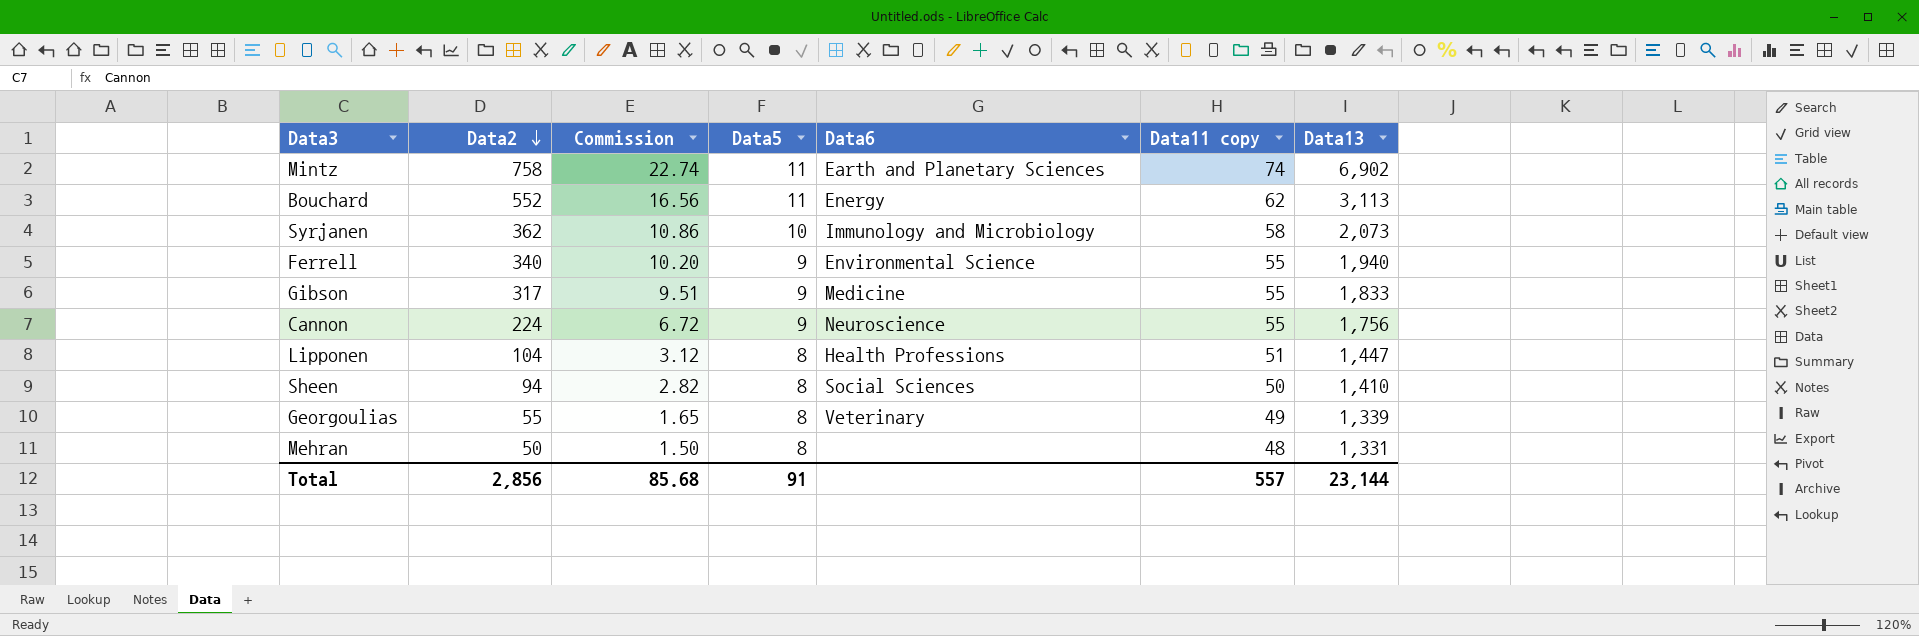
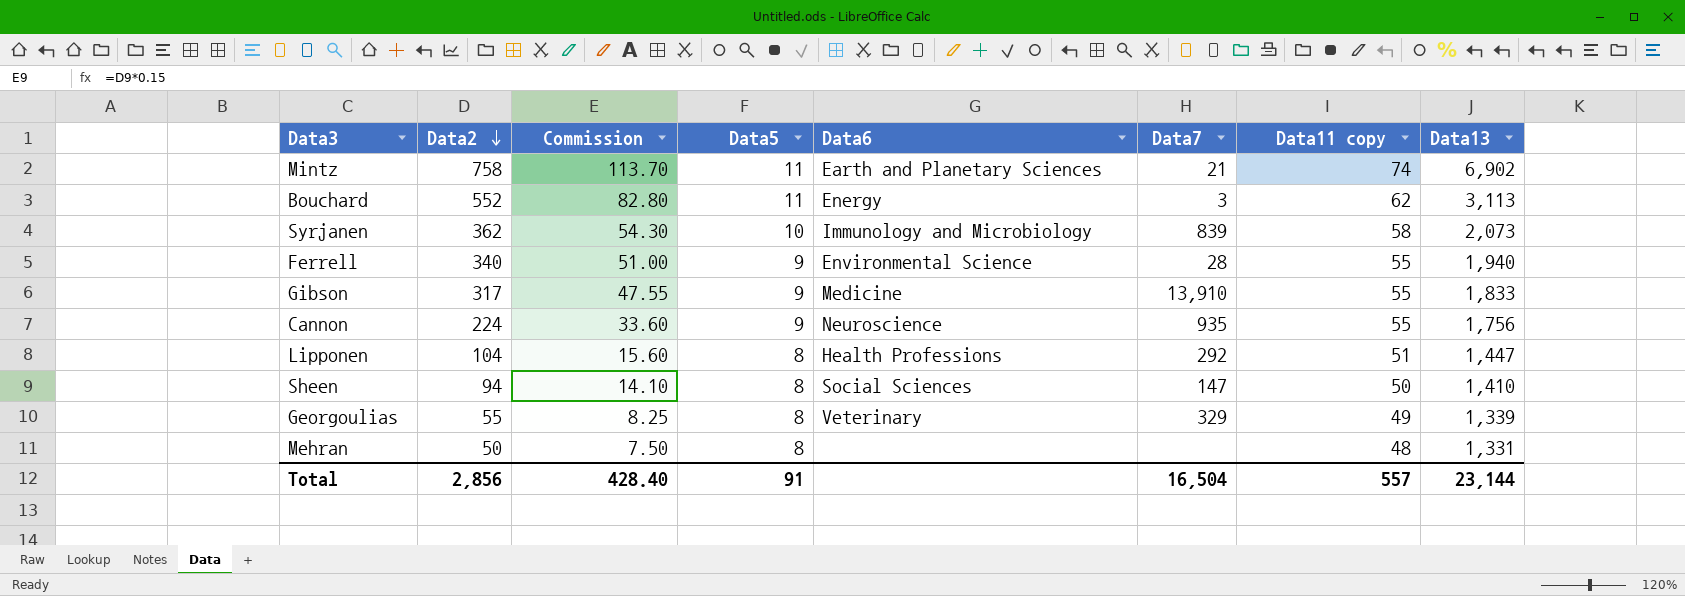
column Commission | formula: [Data2] * 0.03 -> [Data2] * 0.15
column Data7 | position: none -> 6
Total | Commission: 85.68 -> 428.40

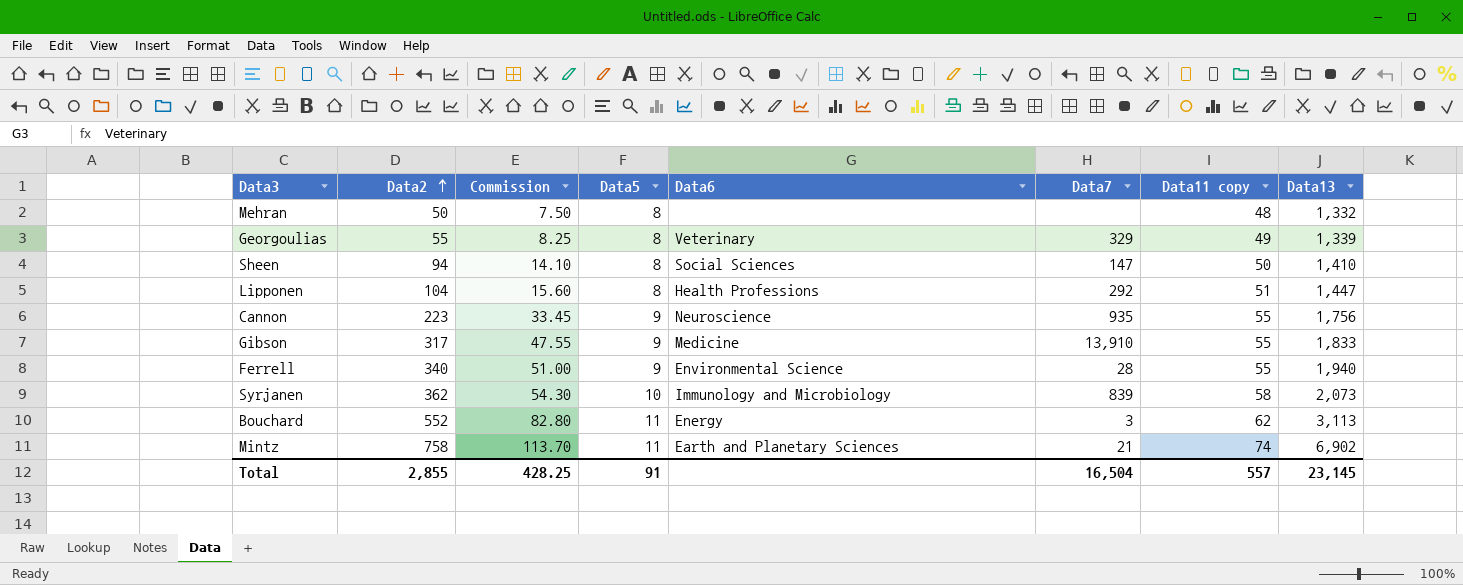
row order: Data2 descending -> Data2 ascending
Mehran | Data13: 1,331 -> 1,332
Cannon | Data2: 224 -> 223
Cannon | Commission: 33.60 -> 33.45
Total | Data2: 2,856 -> 2,855
Total | Commission: 428.40 -> 428.25
Total | Data13: 23,144 -> 23,145

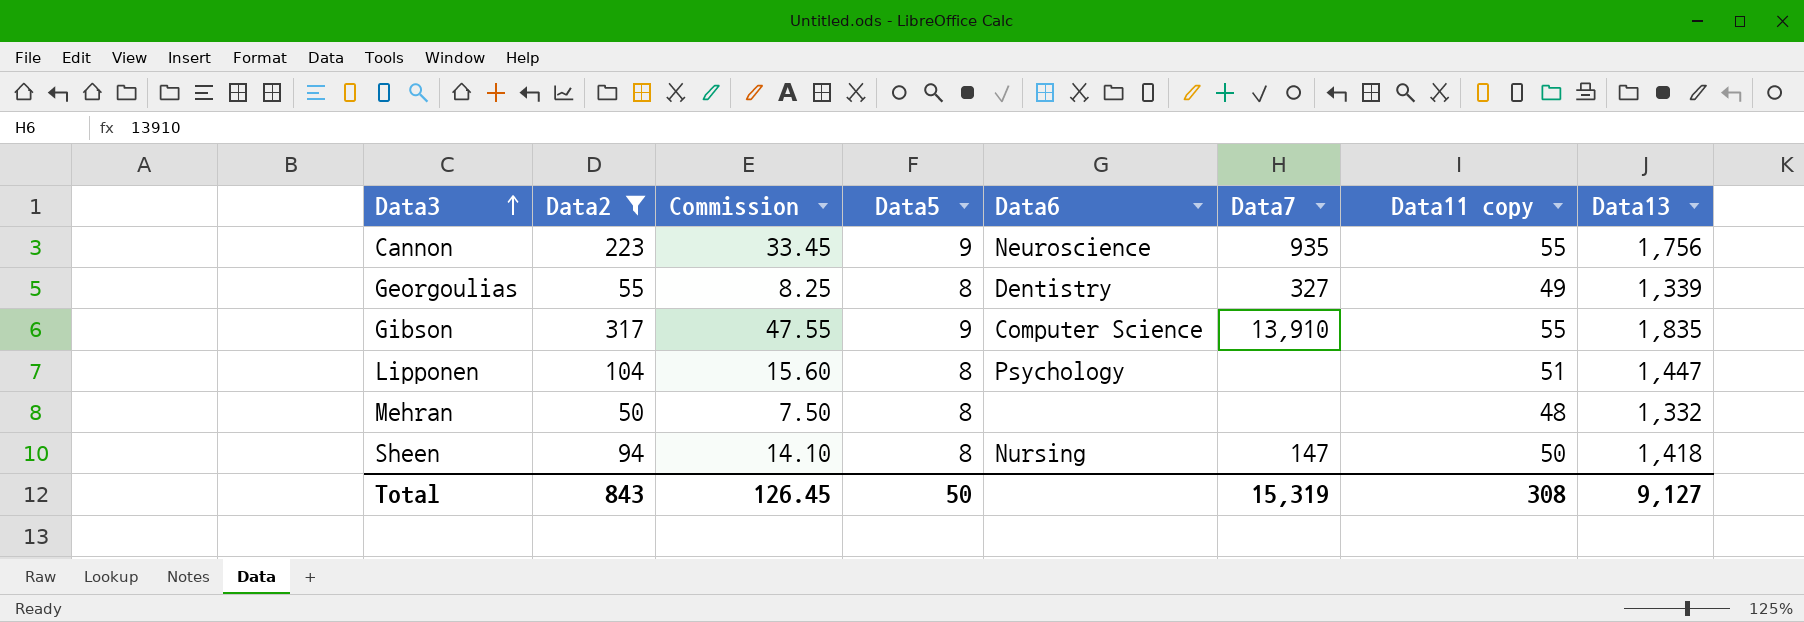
filter: none -> Data2 <= 317
row order: Data2 ascending -> Data3 ascending
Georgoulias | Data6: Veterinary -> Dentistry
Georgoulias | Data7: 329 -> 327
Gibson | Data6: Medicine -> Computer Science
Gibson | Data13: 1,833 -> 1,835
Lipponen | Data6: Health Professions -> Psychology
Lipponen | Data7: 292 -> none
Sheen | Data6: Social Sciences -> Nursing
Sheen | Data13: 1,410 -> 1,418
Total | Data2: 2,855 -> 843
Total | Commission: 428.25 -> 126.45
Total | Data5: 91 -> 50
Total | Data7: 16,504 -> 15,319
Total | Data11 copy: 557 -> 308
Total | Data13: 23,145 -> 9,127

